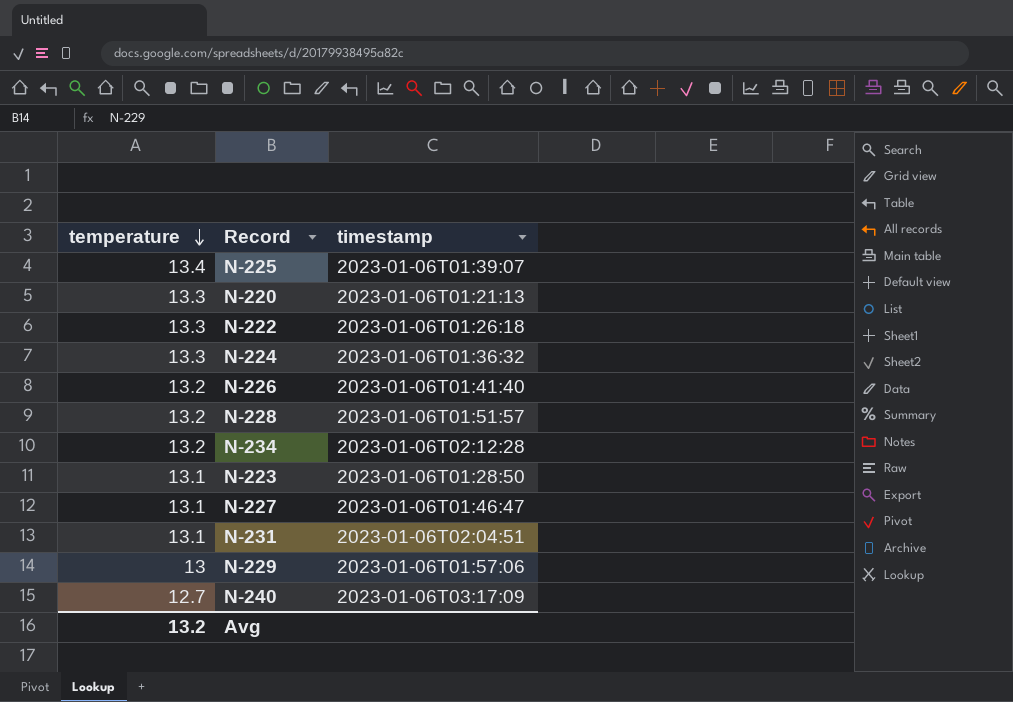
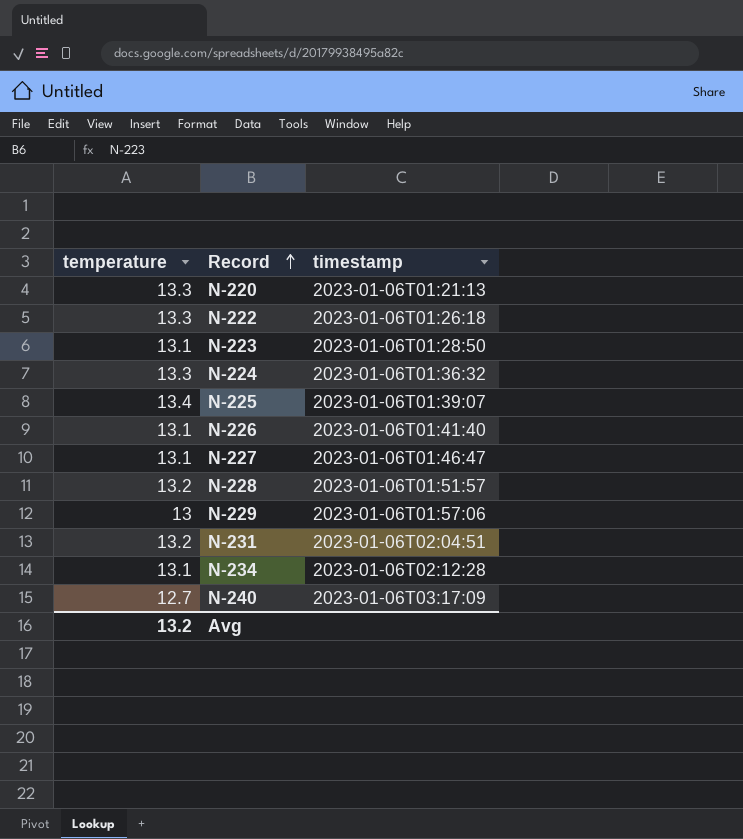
row order: temperature descending -> Record ascending
N-226 | temperature: 13.2 -> 13.1
N-231 | temperature: 13.1 -> 13.2
N-234 | temperature: 13.2 -> 13.1

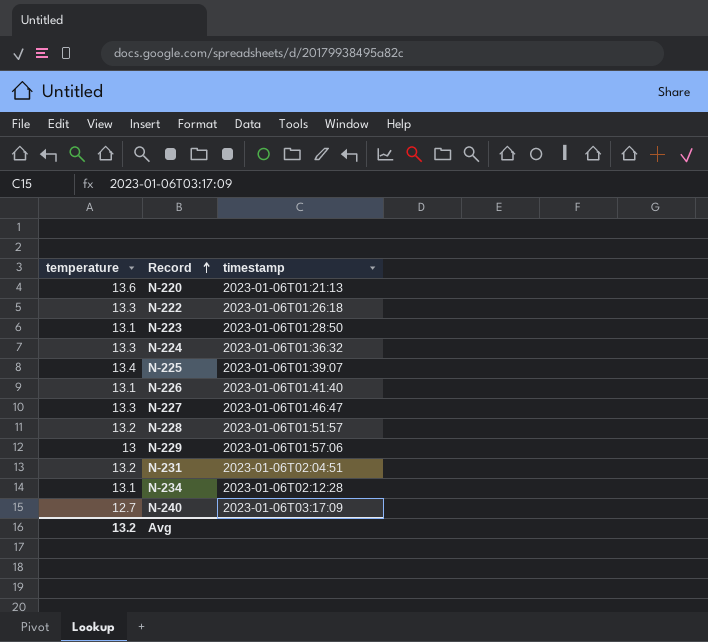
N-220 | temperature: 13.3 -> 13.6
N-227 | temperature: 13.1 -> 13.3

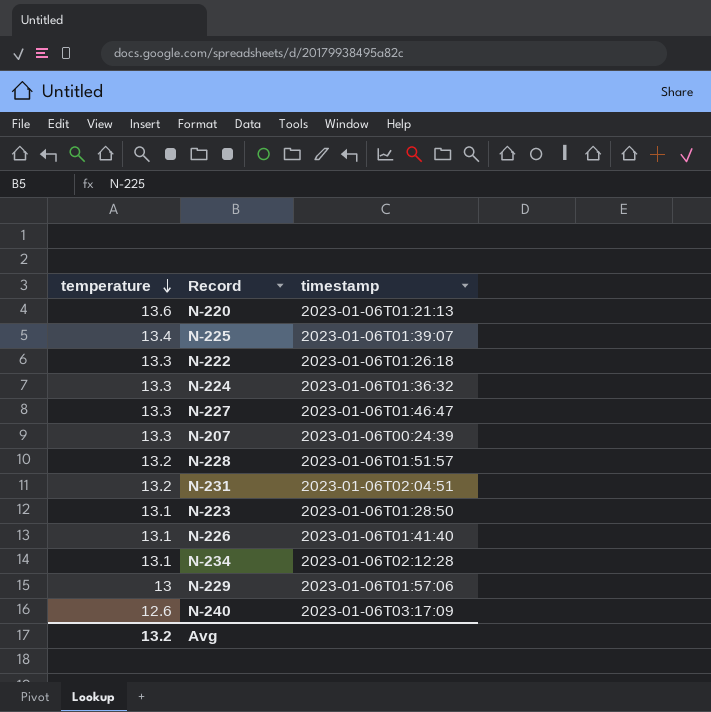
row order: Record ascending -> temperature descending
row N-207: none -> 13.3 | 2023-01-06T00:24:39
N-240 | temperature: 12.7 -> 12.6

